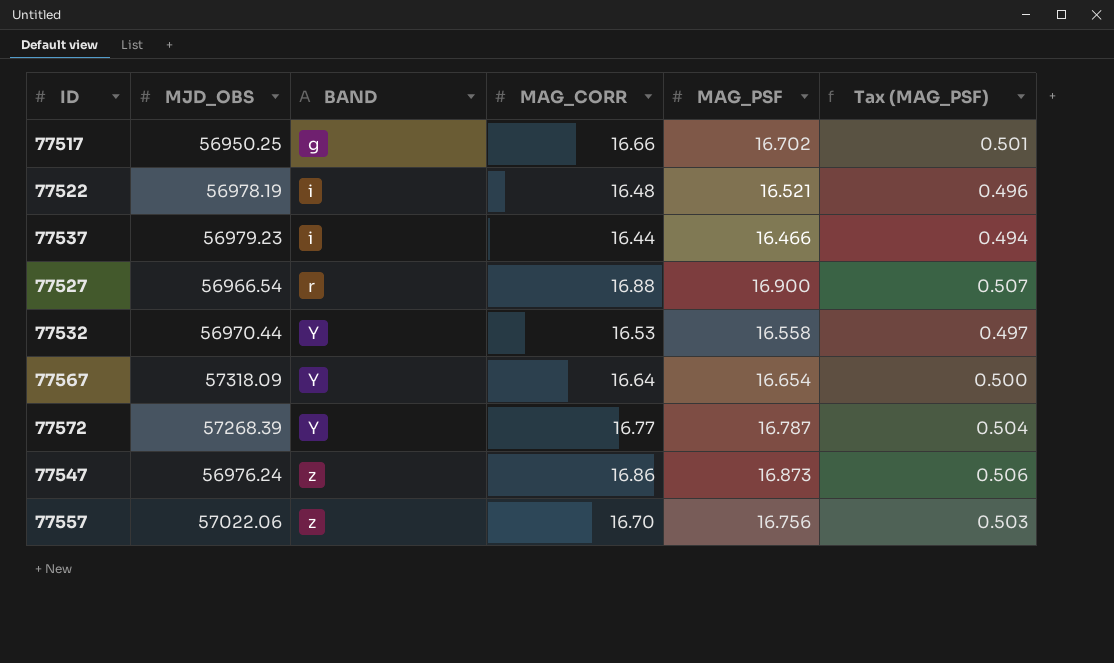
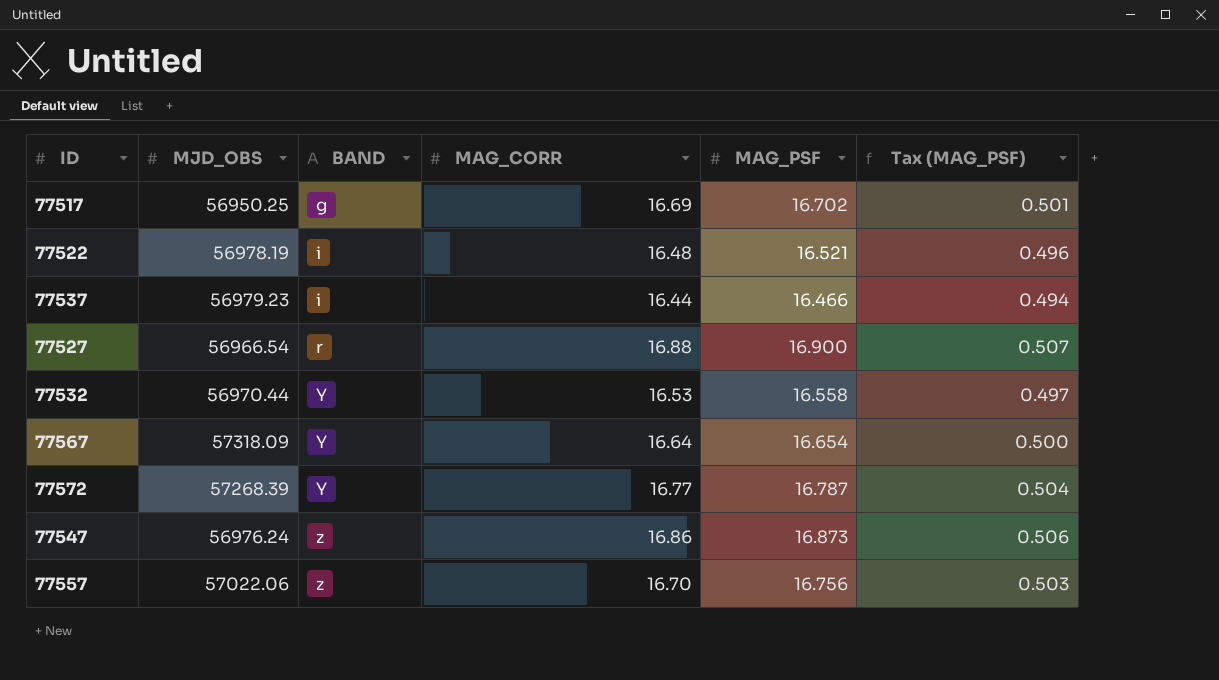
77517 | MAG_CORR: 16.66 -> 16.69

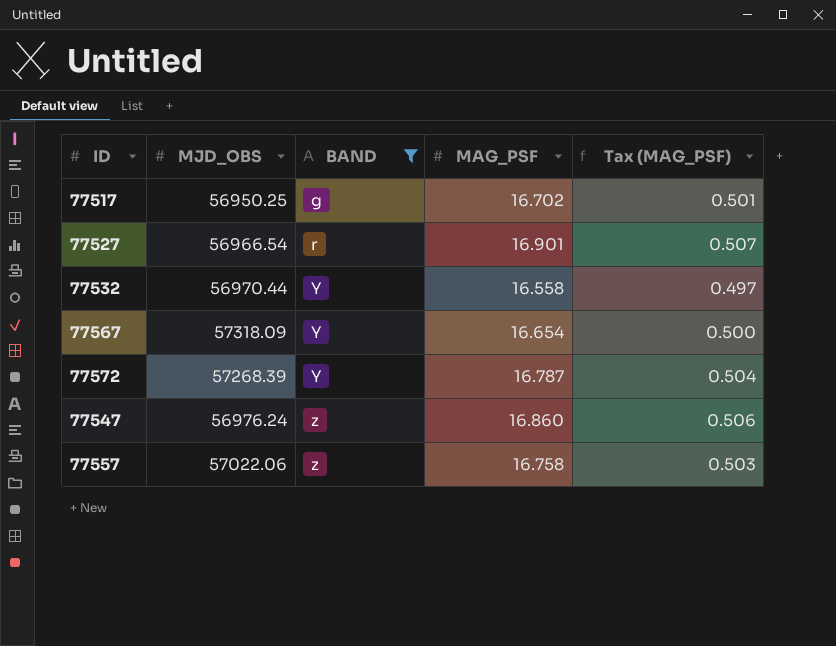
filter: none -> BAND != i
column MAG_CORR | position: 4 -> none
77527 | MAG_PSF: 16.900 -> 16.901
77547 | MAG_PSF: 16.873 -> 16.860
77557 | MAG_PSF: 16.756 -> 16.758

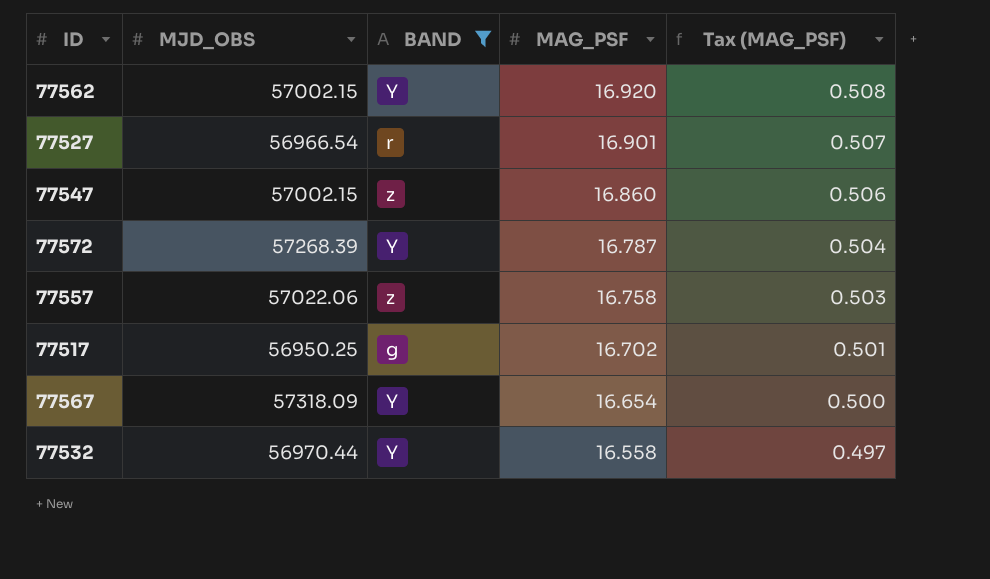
row order: BAND ascending -> MAG_PSF descending
row 77562: none -> 57002.15 | Y | 16.920 | 0.508
77547 | MJD_OBS: 56976.24 -> 57002.15

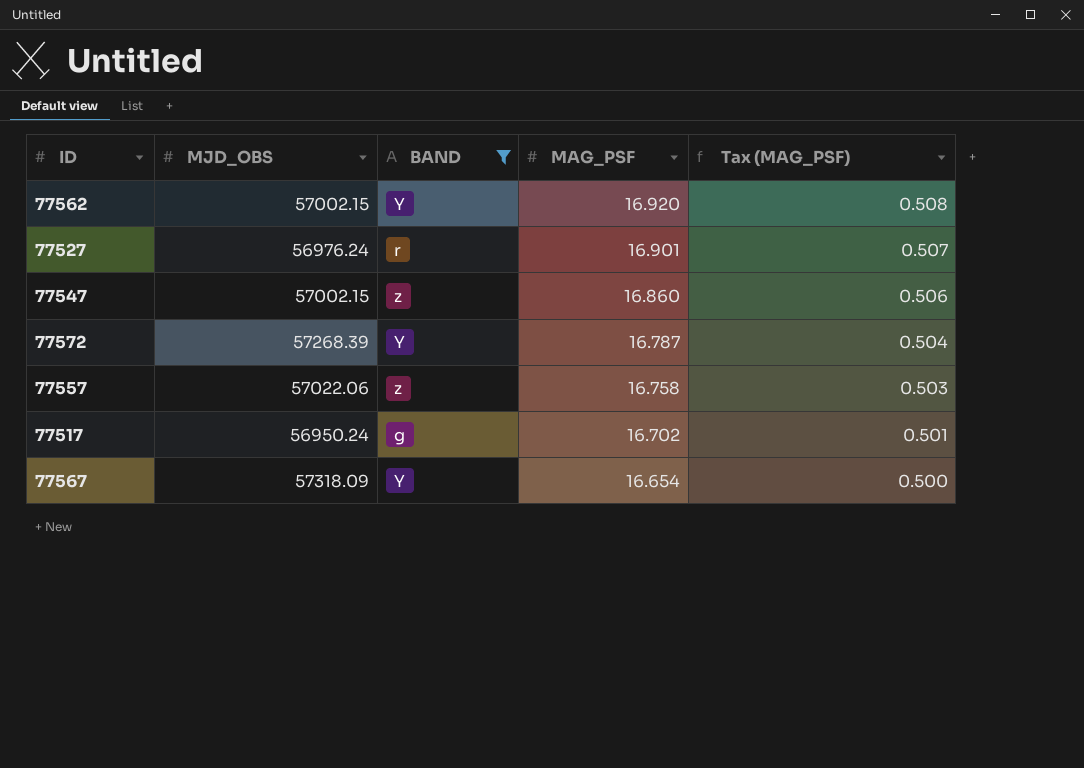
row 77532: 56970.44 | Y | 16.558 | 0.497 -> none
77527 | MJD_OBS: 56966.54 -> 56976.24
77517 | MJD_OBS: 56950.25 -> 56950.24

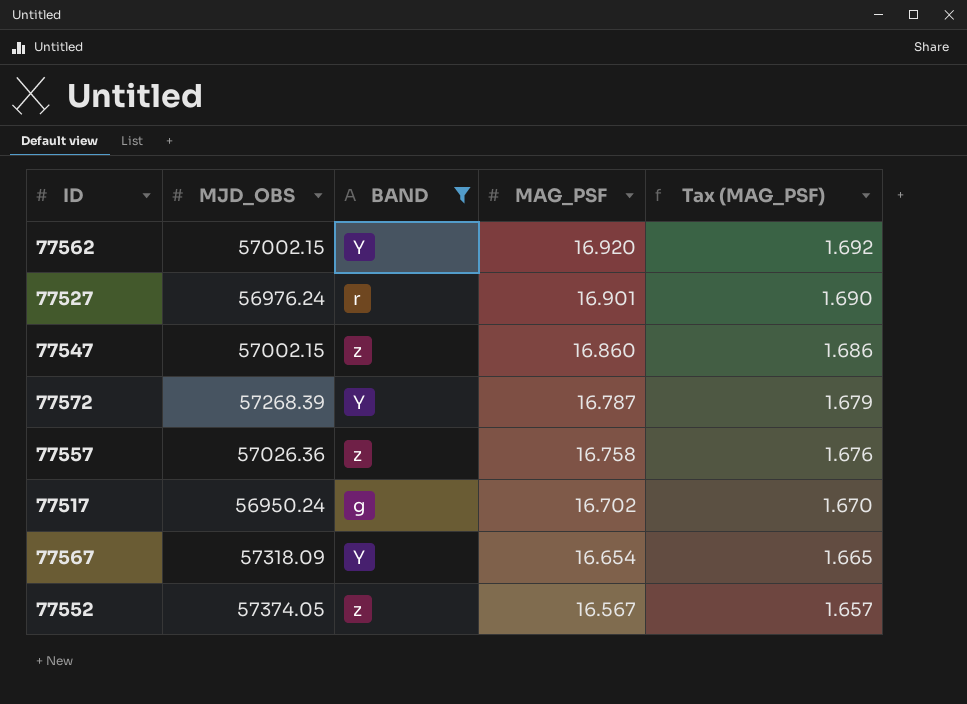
column Tax (MAG_PSF) | formula: [MAG_PSF] * 0.03 -> [MAG_PSF] * 0.1
77557 | MJD_OBS: 57022.06 -> 57026.36
row 77552: none -> 57374.05 | z | 16.567 | 1.657

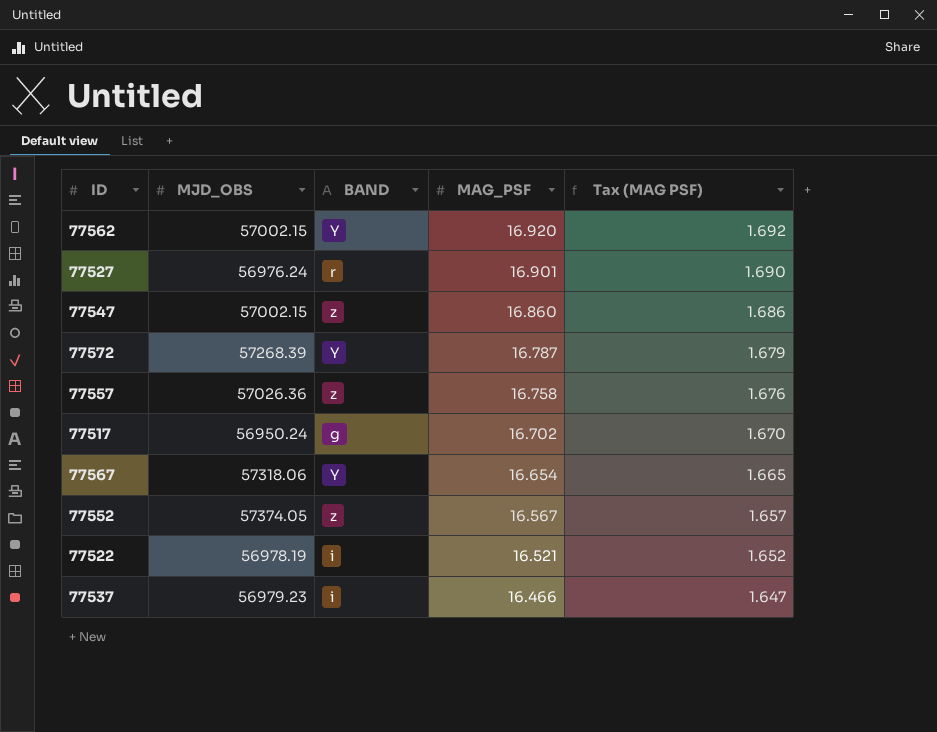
filter: BAND != i -> none
column name: Tax (MAG_PSF) -> Tax (MAG PSF)
77567 | MJD_OBS: 57318.09 -> 57318.06

